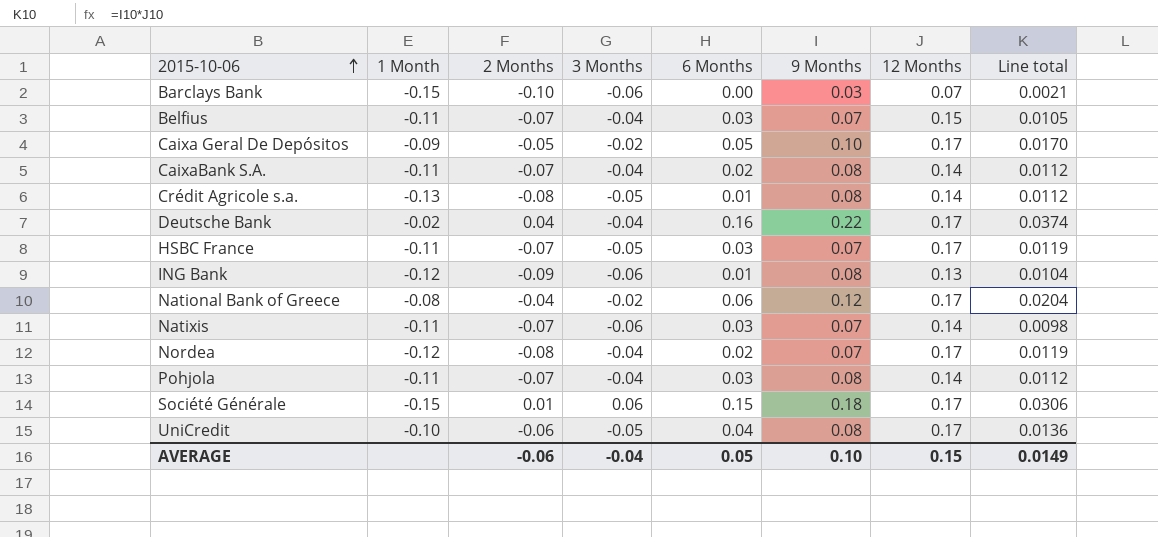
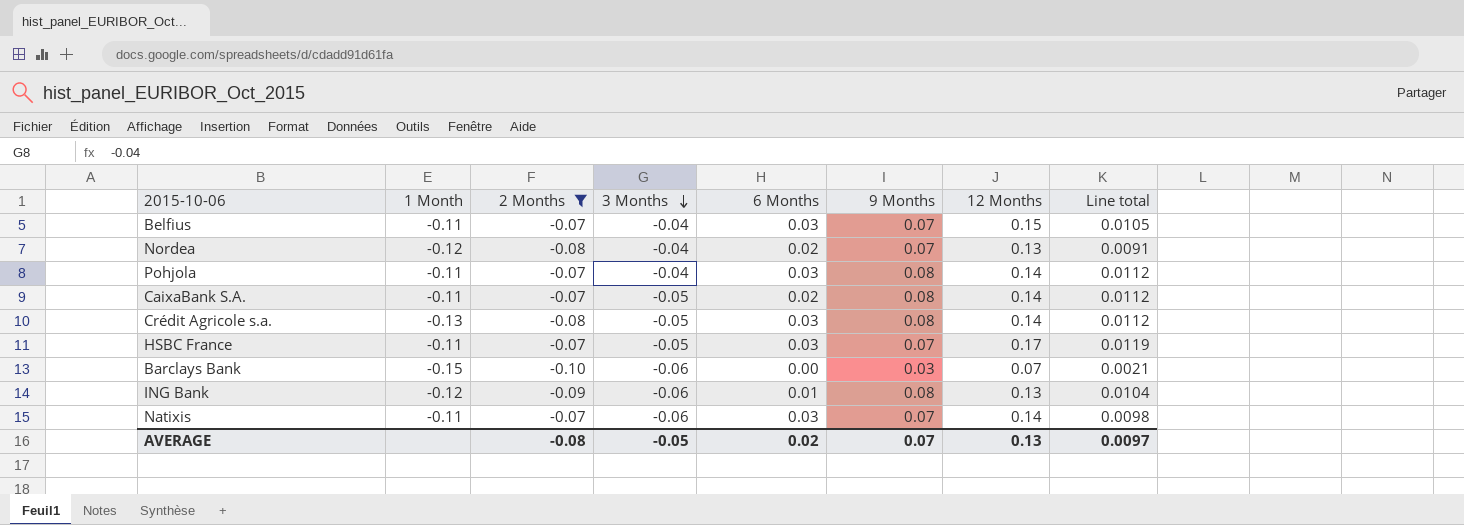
filter: none -> 2 Months <= -0.07
row order: 2015-10-06 ascending -> 3 Months descending
Nordea | 12 Months: 0.17 -> 0.13
Nordea | Line total: 0.0119 -> 0.0091
CaixaBank S.A. | 3 Months: -0.04 -> -0.05
Crédit Agricole s.a. | 6 Months: 0.01 -> 0.03
AVERAGE | 2 Months: -0.06 -> -0.08
AVERAGE | 3 Months: -0.04 -> -0.05
AVERAGE | 6 Months: 0.05 -> 0.02
AVERAGE | 9 Months: 0.10 -> 0.07
AVERAGE | 12 Months: 0.15 -> 0.13
AVERAGE | Line total: 0.0149 -> 0.0097

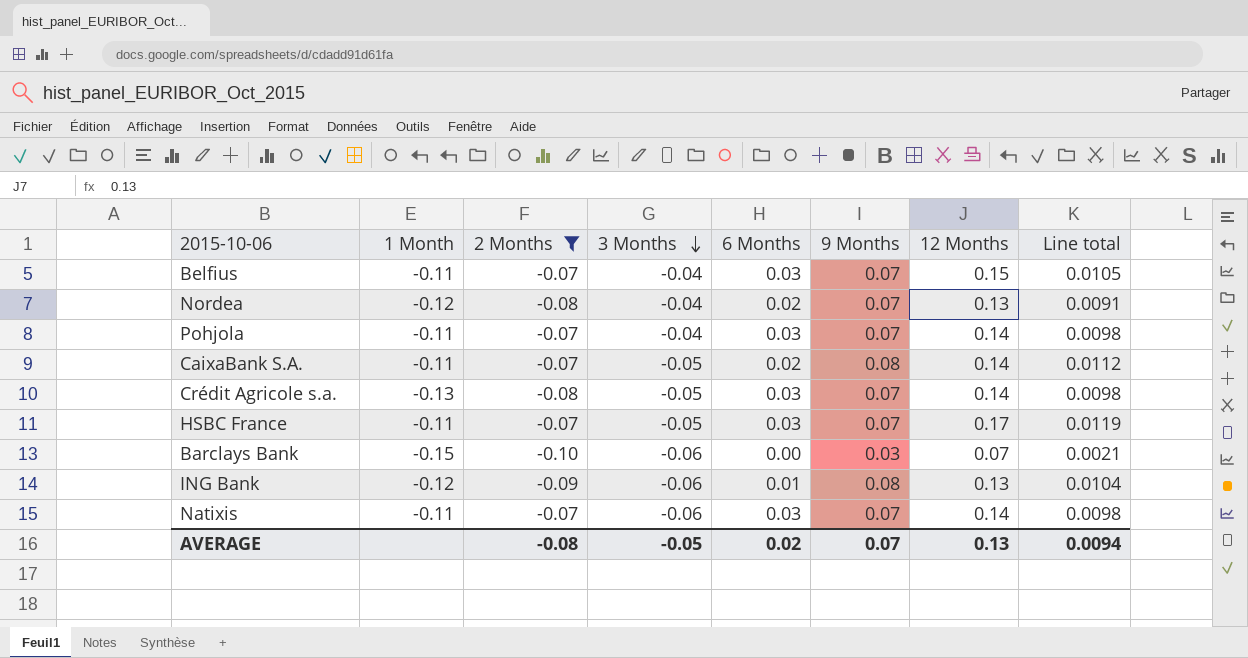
Pohjola | 9 Months: 0.08 -> 0.07
Pohjola | Line total: 0.0112 -> 0.0098
Crédit Agricole s.a. | 9 Months: 0.08 -> 0.07
Crédit Agricole s.a. | Line total: 0.0112 -> 0.0098
AVERAGE | Line total: 0.0097 -> 0.0094

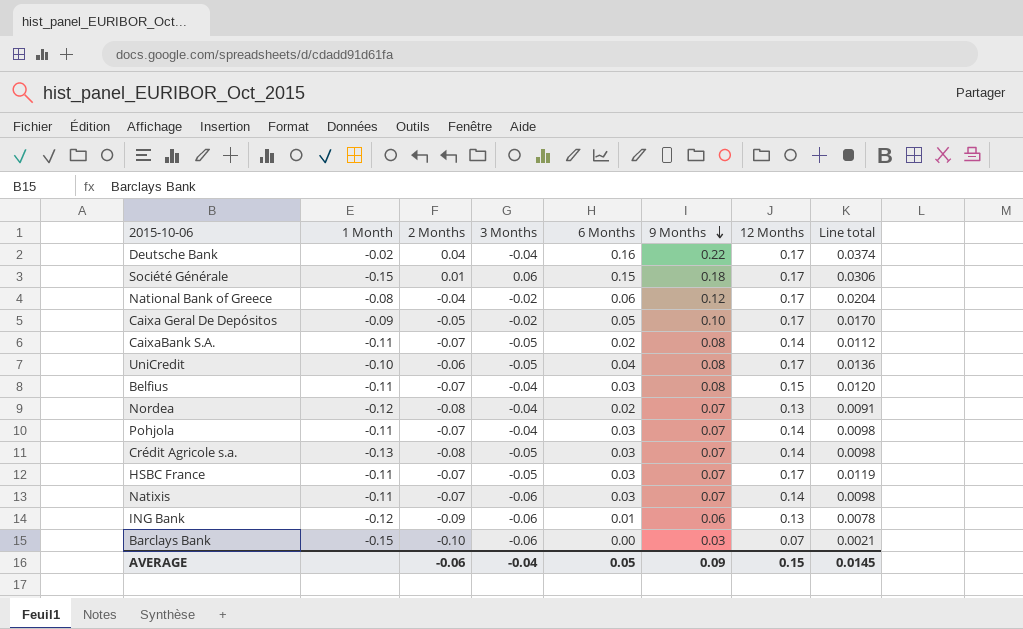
filter: 2 Months <= -0.07 -> none
row order: 3 Months descending -> 9 Months descending
Belfius | 9 Months: 0.07 -> 0.08
Belfius | Line total: 0.0105 -> 0.0120
ING Bank | 9 Months: 0.08 -> 0.06
ING Bank | Line total: 0.0104 -> 0.0078
AVERAGE | 2 Months: -0.08 -> -0.06
AVERAGE | 3 Months: -0.05 -> -0.04
AVERAGE | 6 Months: 0.02 -> 0.05
AVERAGE | 9 Months: 0.07 -> 0.09
AVERAGE | 12 Months: 0.13 -> 0.15
AVERAGE | Line total: 0.0094 -> 0.0145

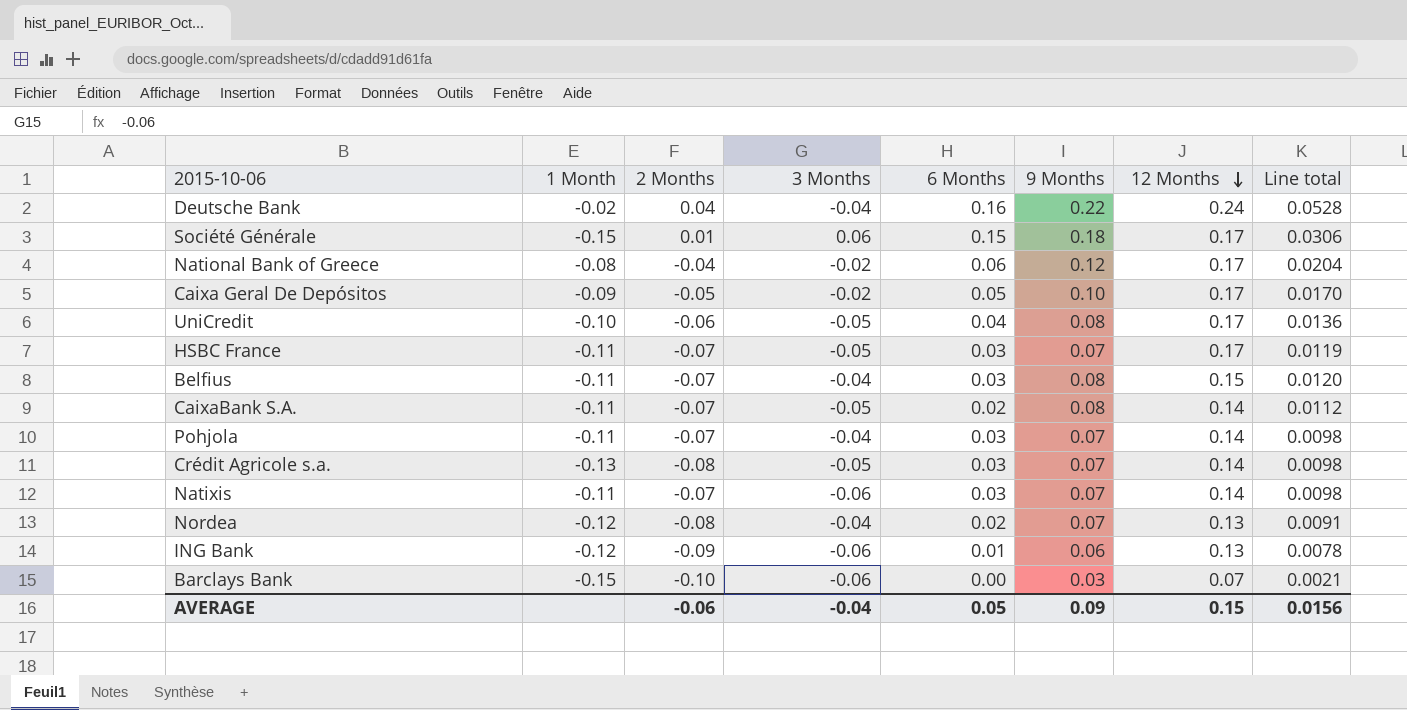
row order: 9 Months descending -> 12 Months descending
Deutsche Bank | 12 Months: 0.17 -> 0.24
Deutsche Bank | Line total: 0.0374 -> 0.0528
AVERAGE | Line total: 0.0145 -> 0.0156

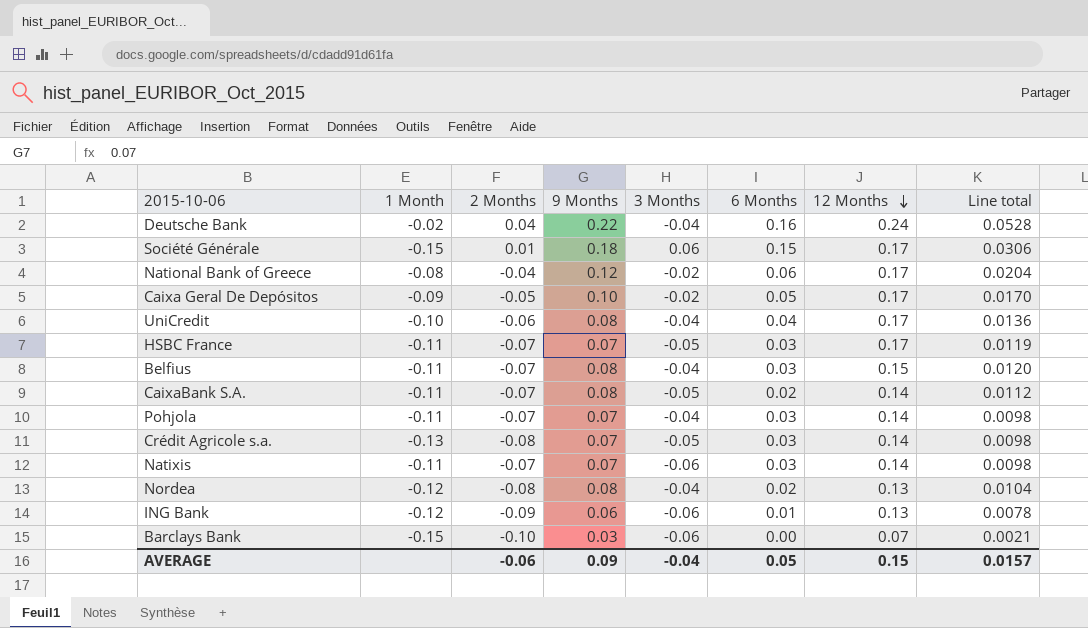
column 9 Months | position: 6 -> 4
UniCredit | 3 Months: -0.05 -> -0.04
Nordea | 9 Months: 0.07 -> 0.08
Nordea | Line total: 0.0091 -> 0.0104
AVERAGE | Line total: 0.0156 -> 0.0157

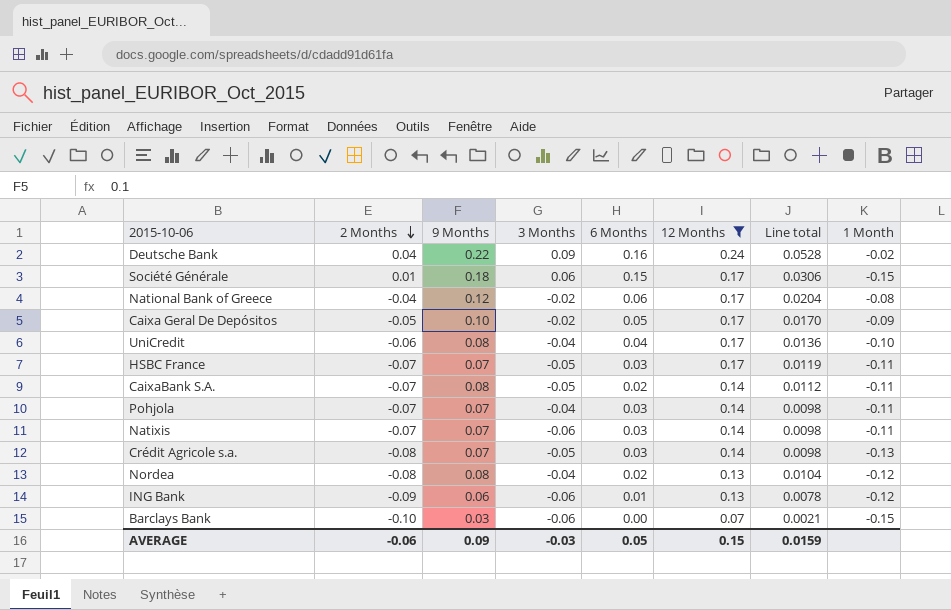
filter: none -> 12 Months != 0.15
row order: 12 Months descending -> 2 Months descending
column 1 Month | position: 2 -> 8
Deutsche Bank | 3 Months: -0.04 -> 0.09
AVERAGE | 3 Months: -0.04 -> -0.03
AVERAGE | Line total: 0.0157 -> 0.0159

